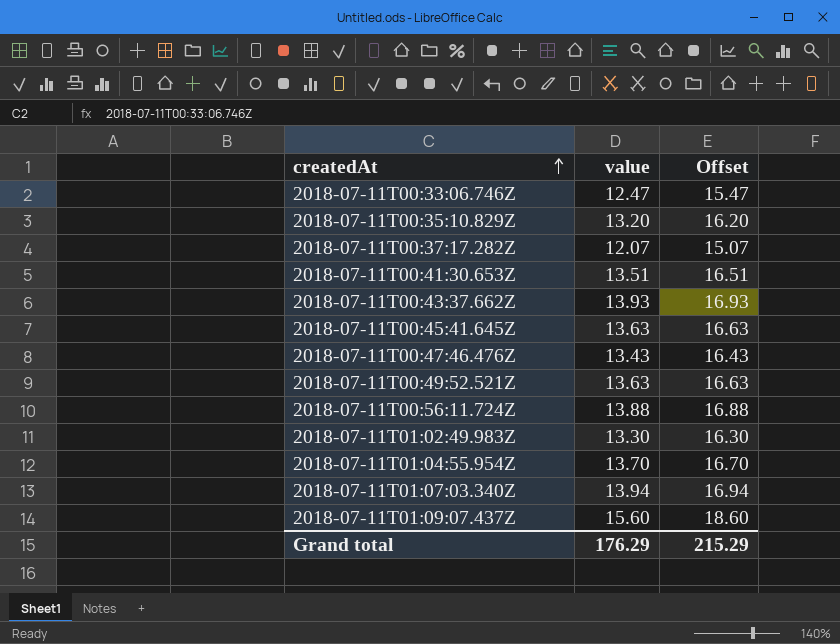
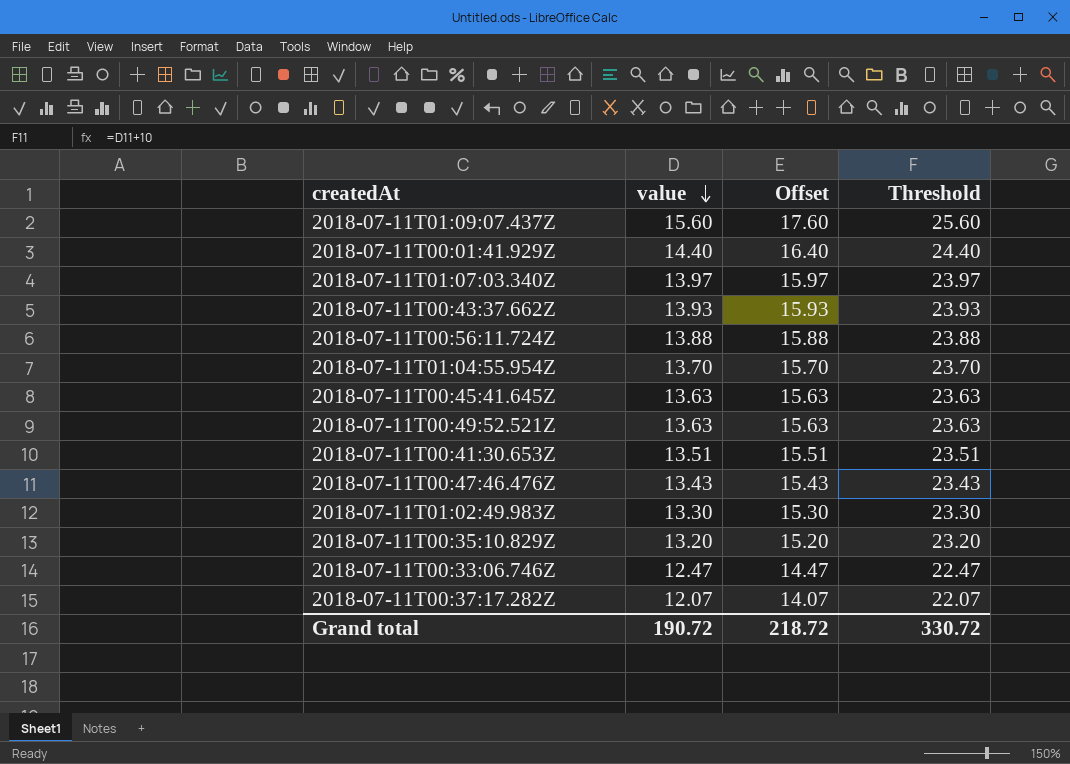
row order: createdAt ascending -> value descending
column Offset | formula: [value] + 3 -> [value] + 2
column Threshold | formula: none -> [value] + 10
row 2018-07-11T00:01:41.929Z: none -> 14.40 | 16.40 | 24.40
2018-07-11T01:07:03.340Z | value: 13.94 -> 13.97
Grand total | value: 176.29 -> 190.72
Grand total | Offset: 215.29 -> 218.72

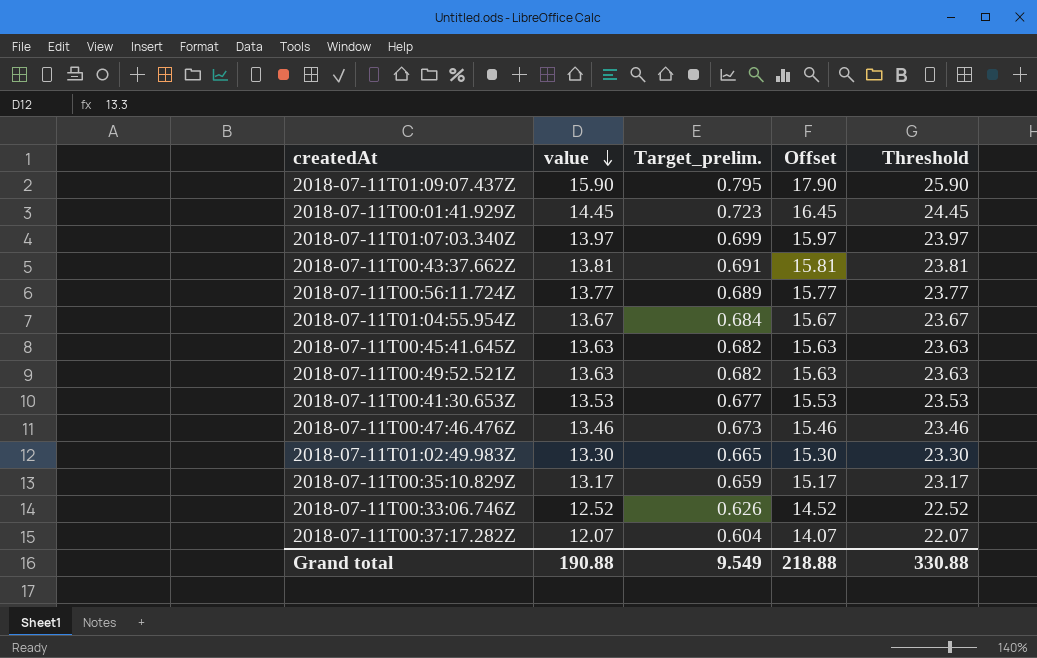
column Target_prelim. | formula: none -> [value] * 0.05
2018-07-11T01:09:07.437Z | value: 15.60 -> 15.90
2018-07-11T01:09:07.437Z | Offset: 17.60 -> 17.90
2018-07-11T01:09:07.437Z | Threshold: 25.60 -> 25.90
2018-07-11T00:01:41.929Z | value: 14.40 -> 14.45
2018-07-11T00:01:41.929Z | Offset: 16.40 -> 16.45
2018-07-11T00:01:41.929Z | Threshold: 24.40 -> 24.45
2018-07-11T00:43:37.662Z | value: 13.93 -> 13.81
2018-07-11T00:43:37.662Z | Offset: 15.93 -> 15.81
2018-07-11T00:43:37.662Z | Threshold: 23.93 -> 23.81
2018-07-11T00:56:11.724Z | value: 13.88 -> 13.77
2018-07-11T00:56:11.724Z | Offset: 15.88 -> 15.77
2018-07-11T00:56:11.724Z | Threshold: 23.88 -> 23.77
2018-07-11T01:04:55.954Z | value: 13.70 -> 13.67
2018-07-11T01:04:55.954Z | Offset: 15.70 -> 15.67
2018-07-11T01:04:55.954Z | Threshold: 23.70 -> 23.67
2018-07-11T00:41:30.653Z | value: 13.51 -> 13.53
2018-07-11T00:41:30.653Z | Offset: 15.51 -> 15.53
2018-07-11T00:41:30.653Z | Threshold: 23.51 -> 23.53
2018-07-11T00:47:46.476Z | value: 13.43 -> 13.46
2018-07-11T00:47:46.476Z | Offset: 15.43 -> 15.46
2018-07-11T00:47:46.476Z | Threshold: 23.43 -> 23.46
2018-07-11T00:35:10.829Z | value: 13.20 -> 13.17
2018-07-11T00:35:10.829Z | Offset: 15.20 -> 15.17
2018-07-11T00:35:10.829Z | Threshold: 23.20 -> 23.17
2018-07-11T00:33:06.746Z | value: 12.47 -> 12.52
2018-07-11T00:33:06.746Z | Offset: 14.47 -> 14.52
2018-07-11T00:33:06.746Z | Threshold: 22.47 -> 22.52
Grand total | value: 190.72 -> 190.88
Grand total | Offset: 218.72 -> 218.88
Grand total | Threshold: 330.72 -> 330.88

